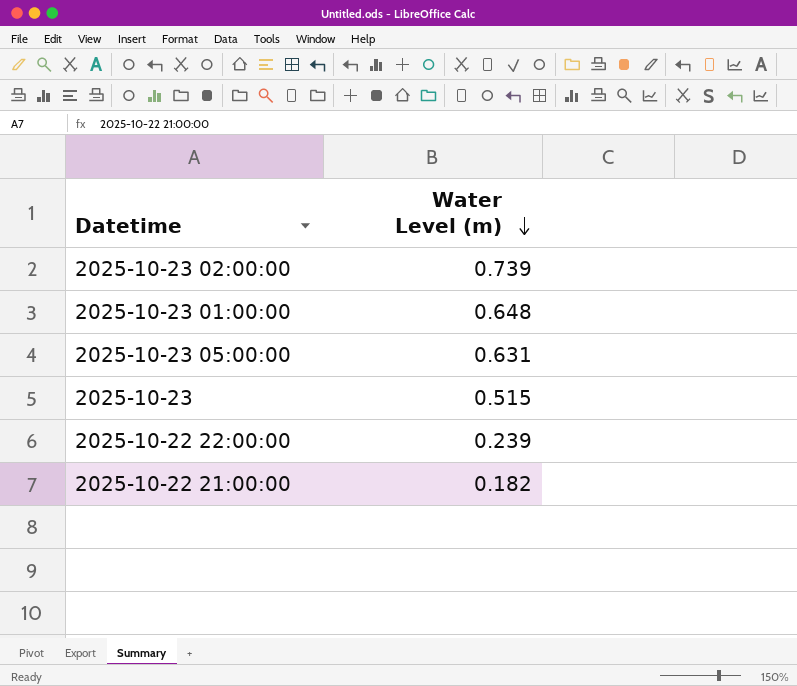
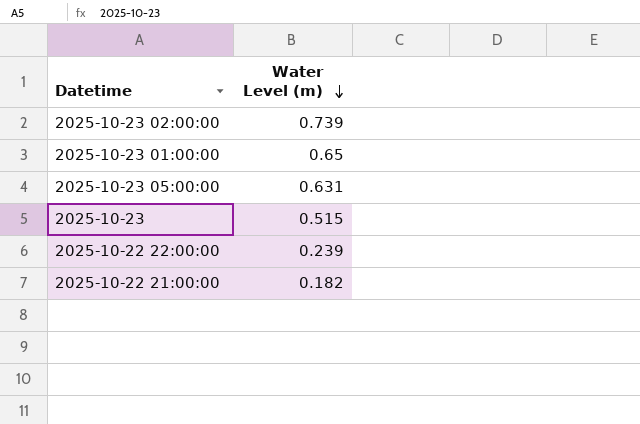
2025-10-23 01:00:00 | Water Level (m): 0.648 -> 0.65

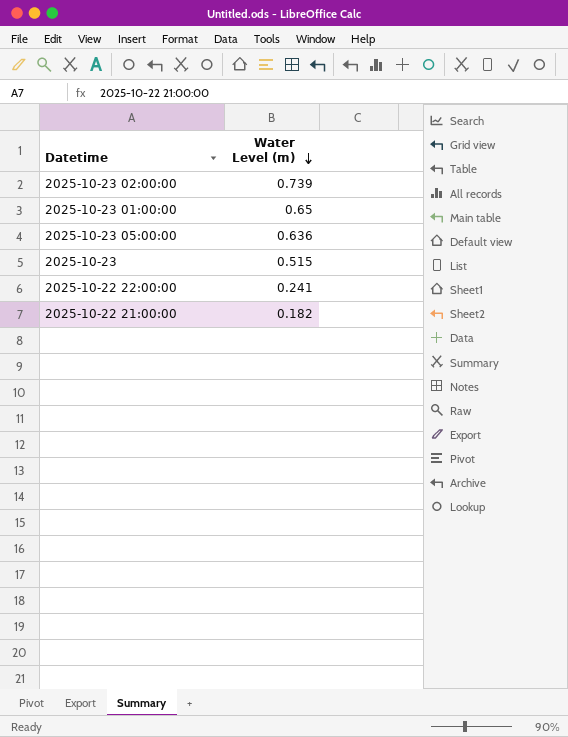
2025-10-23 05:00:00 | Water Level (m): 0.631 -> 0.636
2025-10-22 22:00:00 | Water Level (m): 0.239 -> 0.241

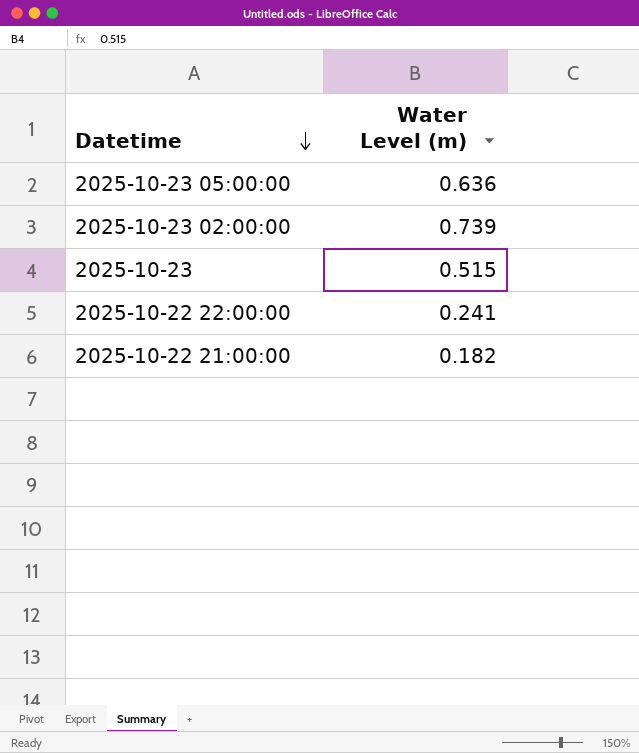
row order: Water Level (m) descending -> Datetime descending
row 2025-10-23 01:00:00: 0.65 -> none

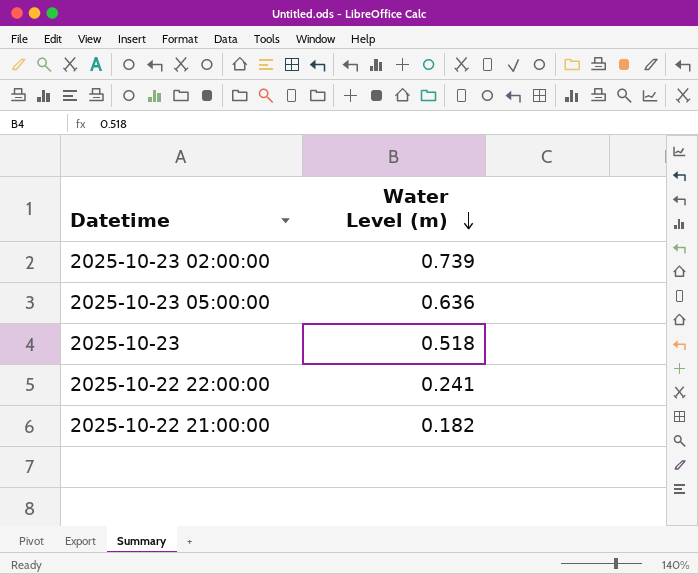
row order: Datetime descending -> Water Level (m) descending
2025-10-23 | Water Level (m): 0.515 -> 0.518

